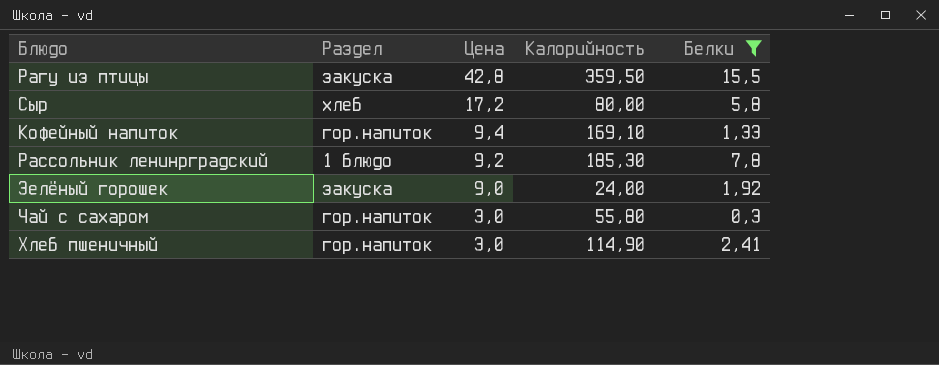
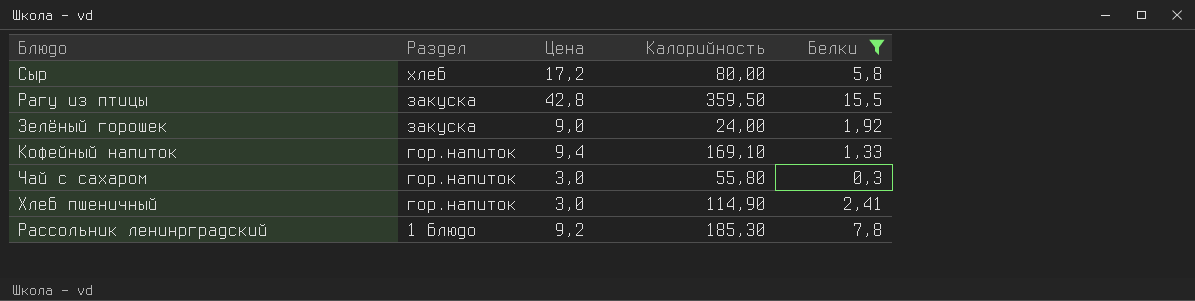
row order: Цена descending -> Раздел descending

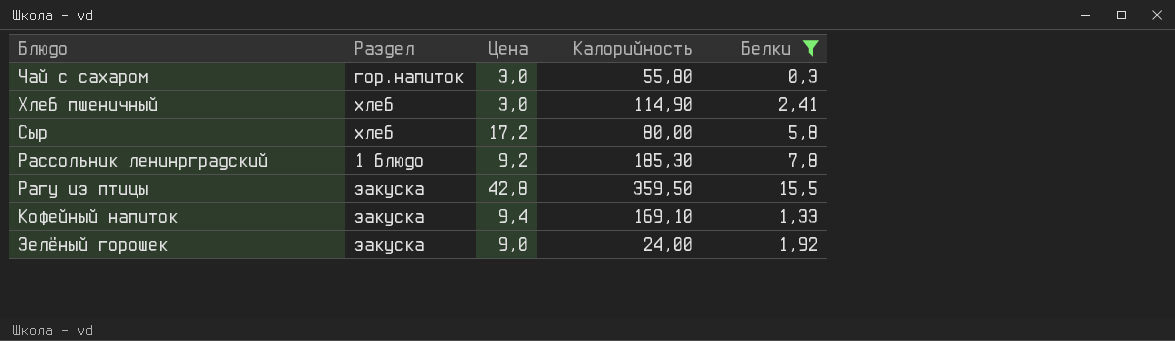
row order: Раздел descending -> Блюдо descending
Хлеб пшеничный | Раздел: гор.напиток -> хлеб
Кофейный напиток | Раздел: гор.напиток -> закуска

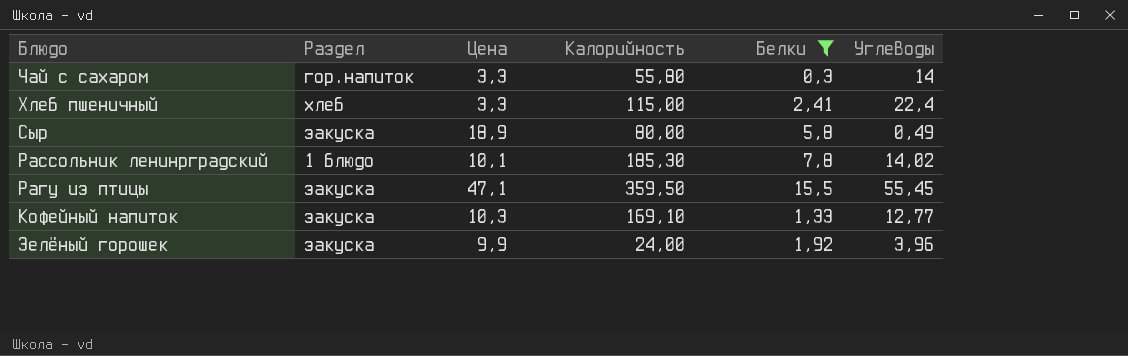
column Углеводы | position: none -> 6
Чай с сахаром | Цена: 3,0 -> 3,3
Хлеб пшеничный | Цена: 3,0 -> 3,3
Хлеб пшеничный | Калорийность: 114,90 -> 115,00
Сыр | Раздел: хлеб -> закуска
Сыр | Цена: 17,2 -> 18,9
Рассольник ленинрградский | Цена: 9,2 -> 10,1
Рагу из птицы | Цена: 42,8 -> 47,1
Кофейный напиток | Цена: 9,4 -> 10,3
Зелёный горошек | Цена: 9,0 -> 9,9

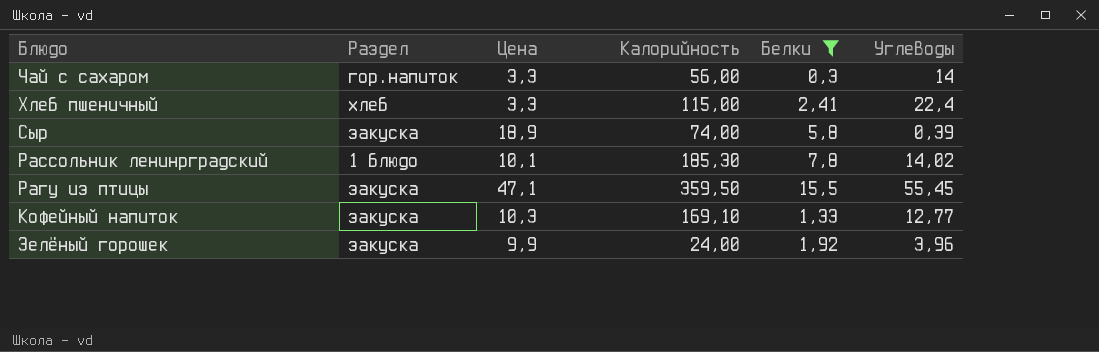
Чай с сахаром | Калорийность: 55,80 -> 56,00
Сыр | Калорийность: 80,00 -> 74,00
Сыр | Углеводы: 0,49 -> 0,39

